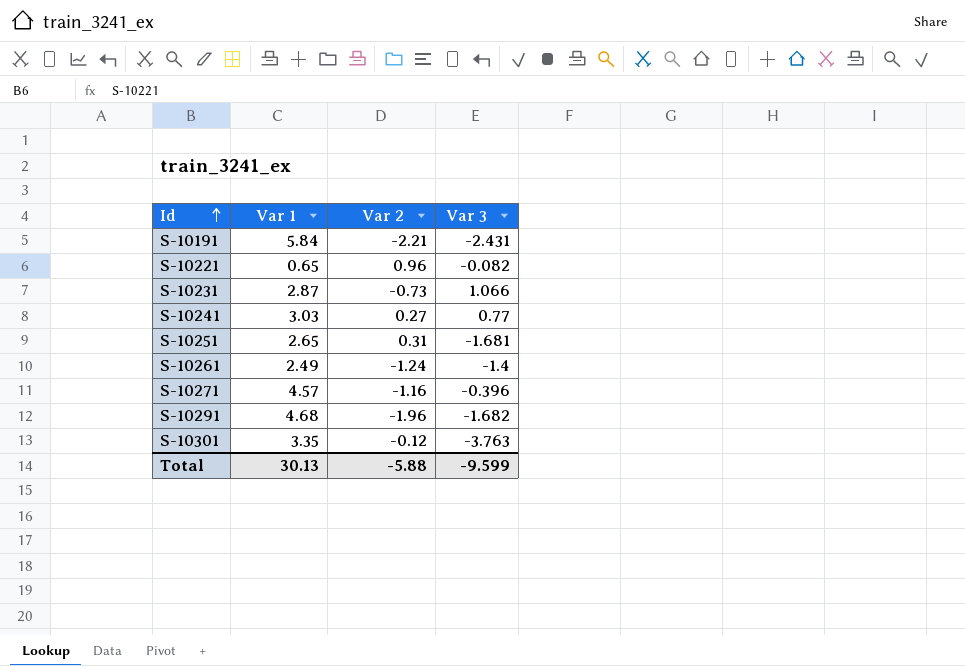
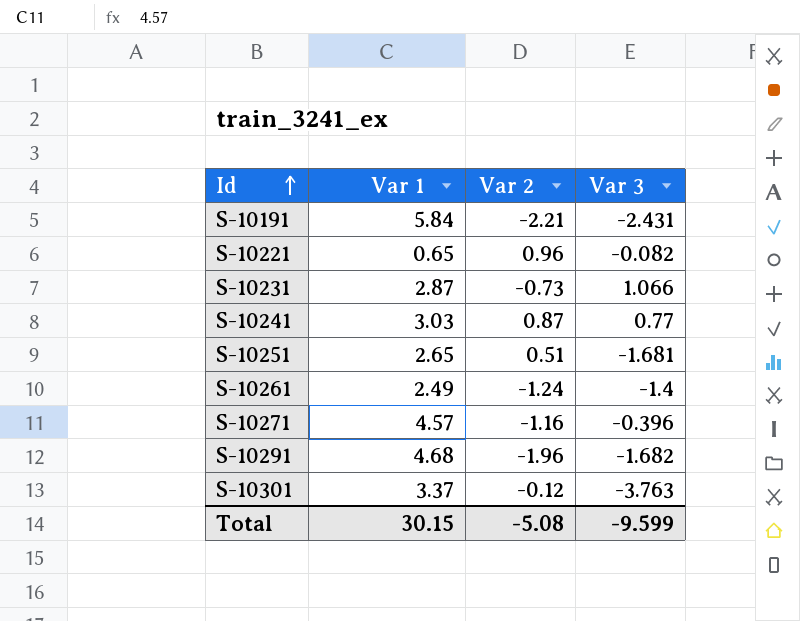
S-10241 | Var 2: 0.27 -> 0.87
S-10251 | Var 2: 0.31 -> 0.51
S-10301 | Var 1: 3.35 -> 3.37
Total | Var 1: 30.13 -> 30.15
Total | Var 2: -5.88 -> -5.08

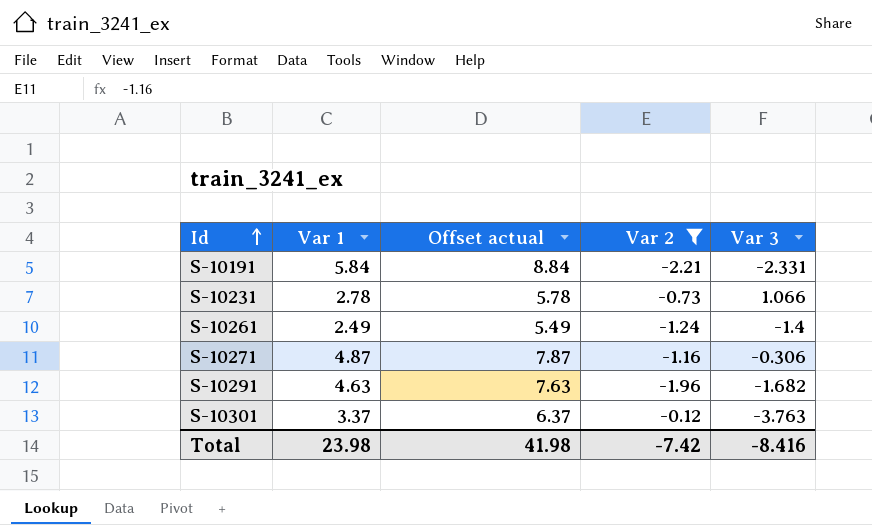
filter: none -> Var 2 <= -0.12
column Offset actual | formula: none -> [Var 1] + 3
S-10191 | Var 3: -2.431 -> -2.331
S-10231 | Var 1: 2.87 -> 2.78
S-10271 | Var 1: 4.57 -> 4.87
S-10271 | Var 3: -0.396 -> -0.306
S-10291 | Var 1: 4.68 -> 4.63
Total | Var 1: 30.15 -> 23.98
Total | Var 2: -5.08 -> -7.42
Total | Var 3: -9.599 -> -8.416

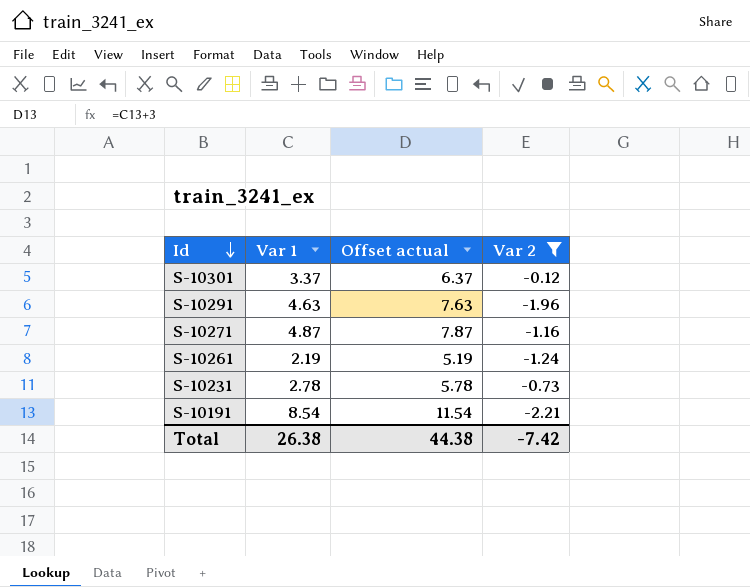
row order: Id ascending -> Id descending
column Var 3 | position: 5 -> none
S-10261 | Var 1: 2.49 -> 2.19
S-10261 | Offset actual: 5.49 -> 5.19
S-10191 | Var 1: 5.84 -> 8.54
S-10191 | Offset actual: 8.84 -> 11.54
Total | Var 1: 23.98 -> 26.38
Total | Offset actual: 41.98 -> 44.38

